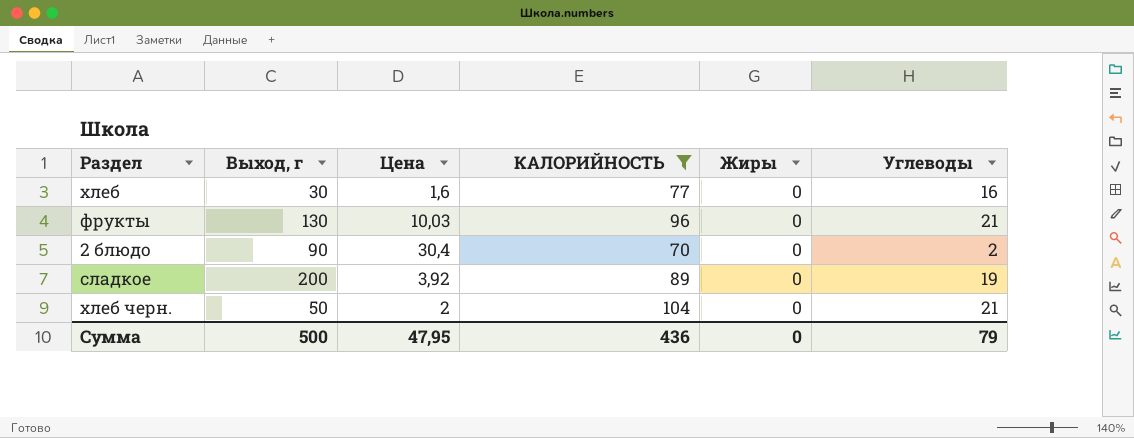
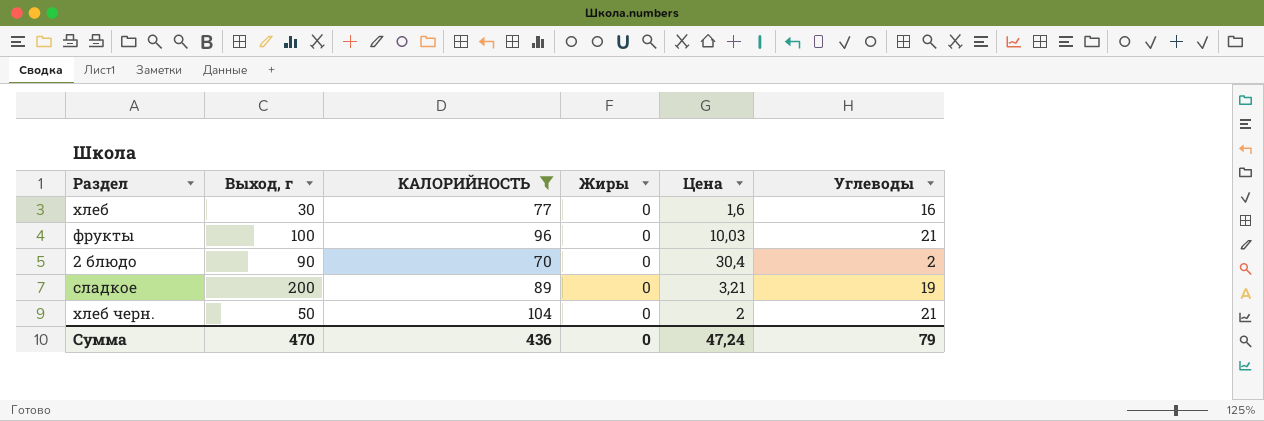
column Цена | position: 3 -> 5
фрукты | Выход, г: 130 -> 100
сладкое | Цена: 3,92 -> 3,21
Сумма | Выход, г: 500 -> 470
Сумма | Цена: 47,95 -> 47,24

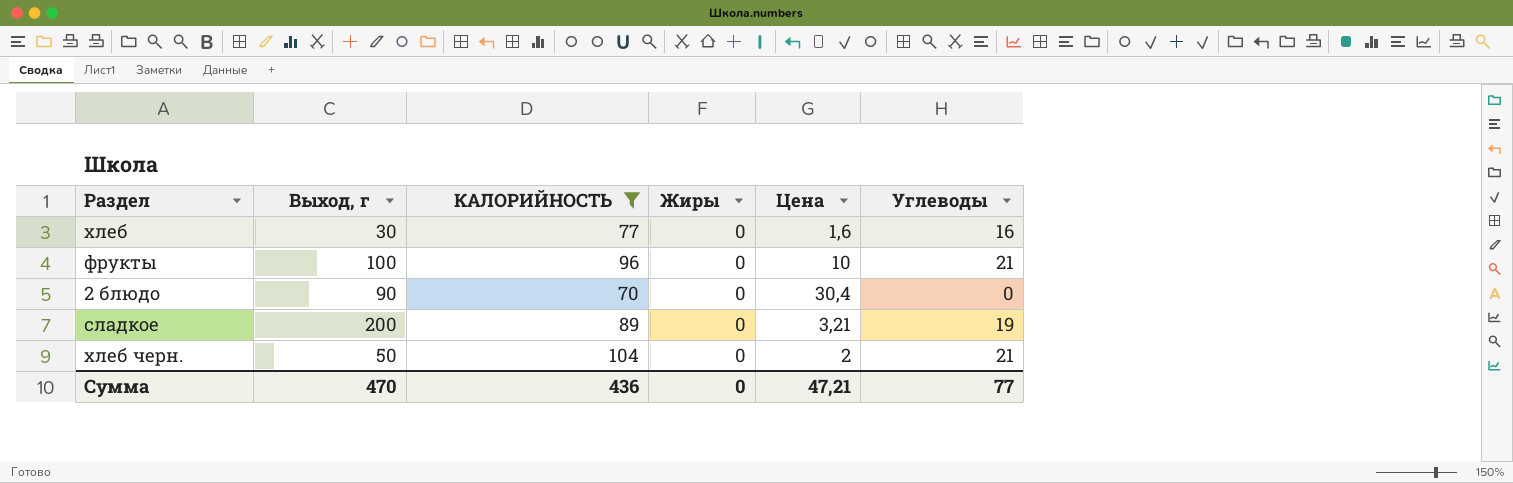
фрукты | Цена: 10,03 -> 10
2 блюдо | Углеводы: 2 -> 0
Сумма | Цена: 47,24 -> 47,21
Сумма | Углеводы: 79 -> 77

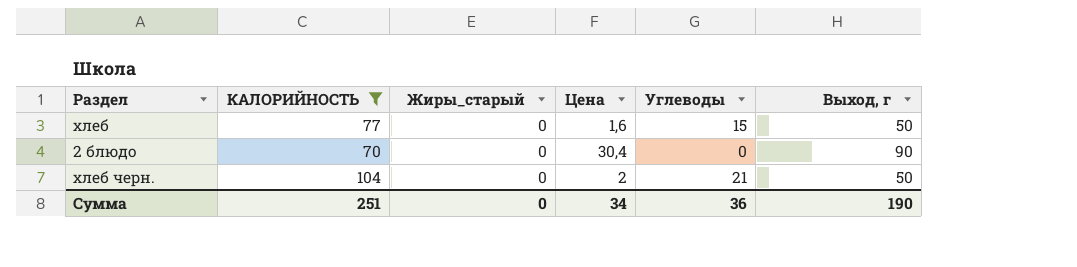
column name: Жиры -> Жиры_старый
column Выход, г | position: 2 -> 6
row фрукты: 100 | 96 | 0 | 10 | 21 -> none
row сладкое: 200 | 89 | 0 | 3,21 | 19 -> none
хлеб | Углеводы: 16 -> 15
хлеб | Выход, г: 30 -> 50
Сумма | КАЛОРИЙНОСТЬ: 436 -> 251
Сумма | Цена: 47,21 -> 34
Сумма | Углеводы: 77 -> 36
Сумма | Выход, г: 470 -> 190

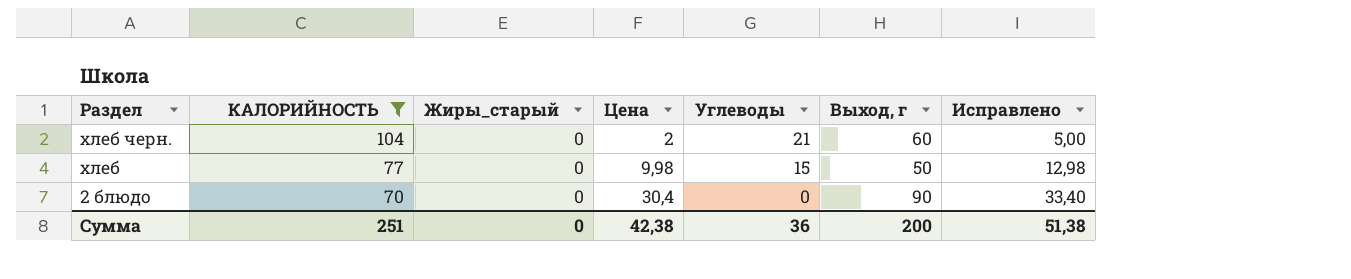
row order: none -> Раздел descending
column Исправлено | formula: none -> [Цена] + 3
хлеб черн. | Выход, г: 50 -> 60
хлеб | Цена: 1,6 -> 9,98
Сумма | Цена: 34 -> 42,38
Сумма | Выход, г: 190 -> 200

